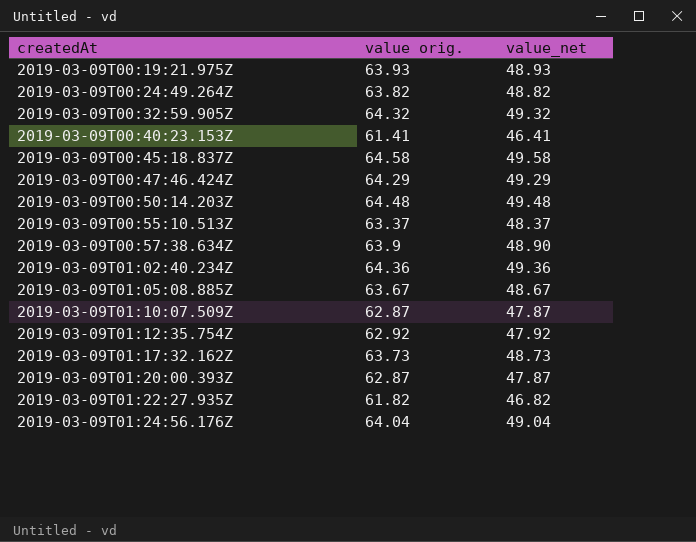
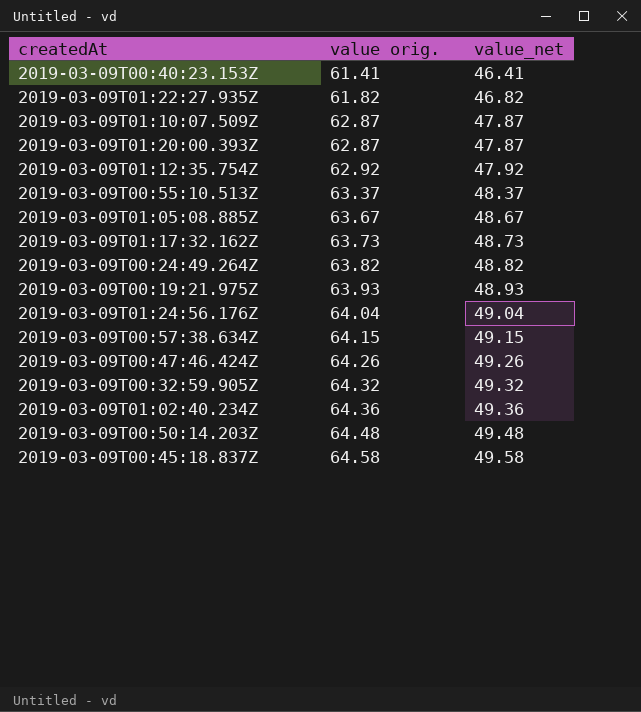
row order: createdAt ascending -> value orig. ascending
2019-03-09T00:57:38.634Z | value orig.: 63.9 -> 64.15
2019-03-09T00:57:38.634Z | value_net: 48.90 -> 49.15
2019-03-09T00:47:46.424Z | value orig.: 64.29 -> 64.26
2019-03-09T00:47:46.424Z | value_net: 49.29 -> 49.26

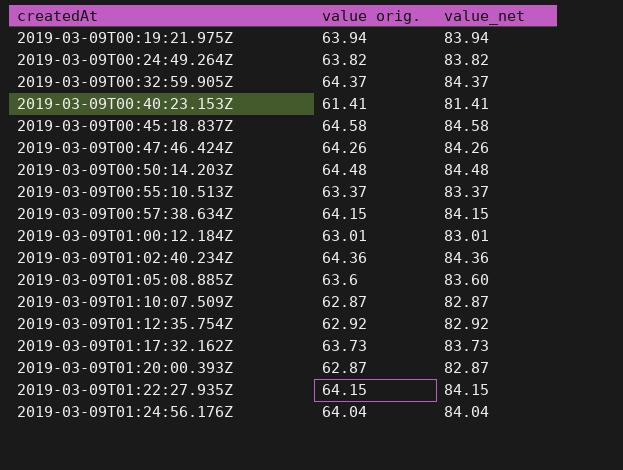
row order: value orig. ascending -> createdAt ascending
column value_net | formula: [value orig.] - 15 -> [value orig.] + 20
2019-03-09T00:19:21.975Z | value orig.: 63.93 -> 63.94
2019-03-09T00:32:59.905Z | value orig.: 64.32 -> 64.37
row 2019-03-09T01:00:12.184Z: none -> 63.01 | 83.01
2019-03-09T01:05:08.885Z | value orig.: 63.67 -> 63.6
2019-03-09T01:22:27.935Z | value orig.: 61.82 -> 64.15

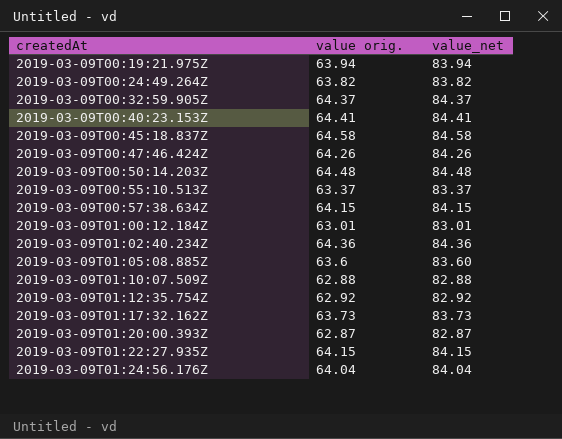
2019-03-09T00:40:23.153Z | value orig.: 61.41 -> 64.41
2019-03-09T00:40:23.153Z | value_net: 81.41 -> 84.41
2019-03-09T01:10:07.509Z | value orig.: 62.87 -> 62.88
2019-03-09T01:10:07.509Z | value_net: 82.87 -> 82.88

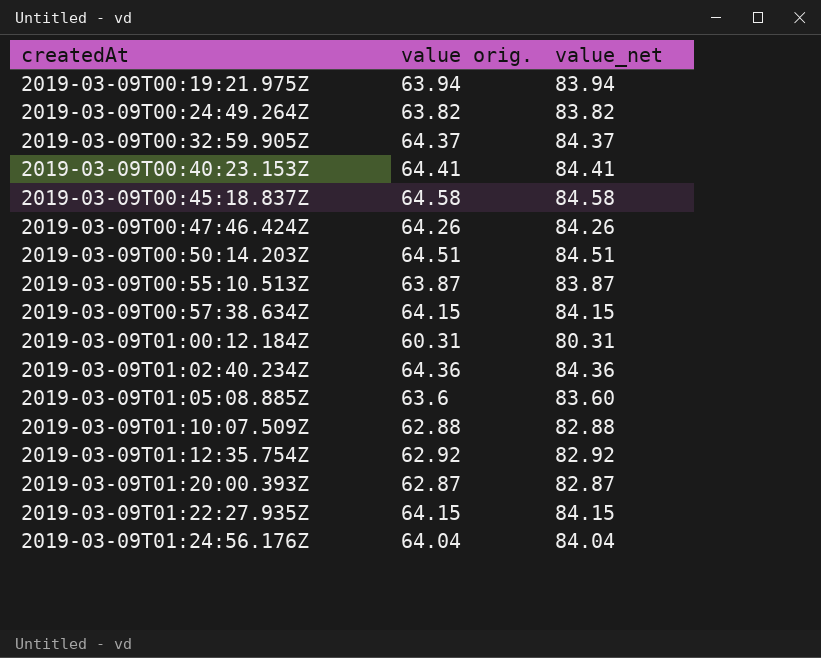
row 2019-03-09T01:17:32.162Z: 63.73 | 83.73 -> none
2019-03-09T00:50:14.203Z | value orig.: 64.48 -> 64.51
2019-03-09T00:50:14.203Z | value_net: 84.48 -> 84.51
2019-03-09T00:55:10.513Z | value orig.: 63.37 -> 63.87
2019-03-09T00:55:10.513Z | value_net: 83.37 -> 83.87
2019-03-09T01:00:12.184Z | value orig.: 63.01 -> 60.31
2019-03-09T01:00:12.184Z | value_net: 83.01 -> 80.31

